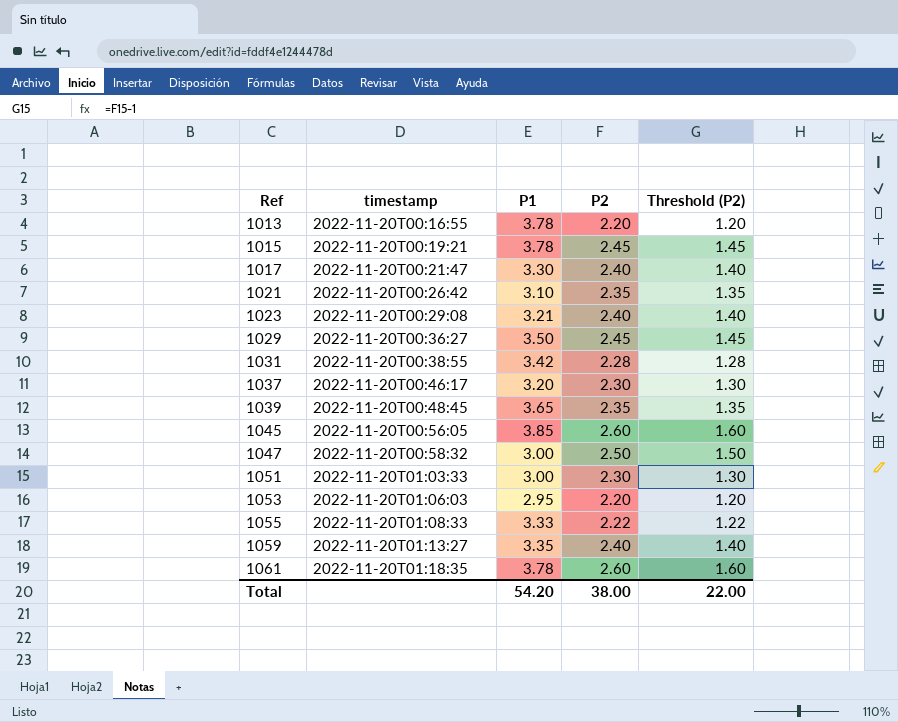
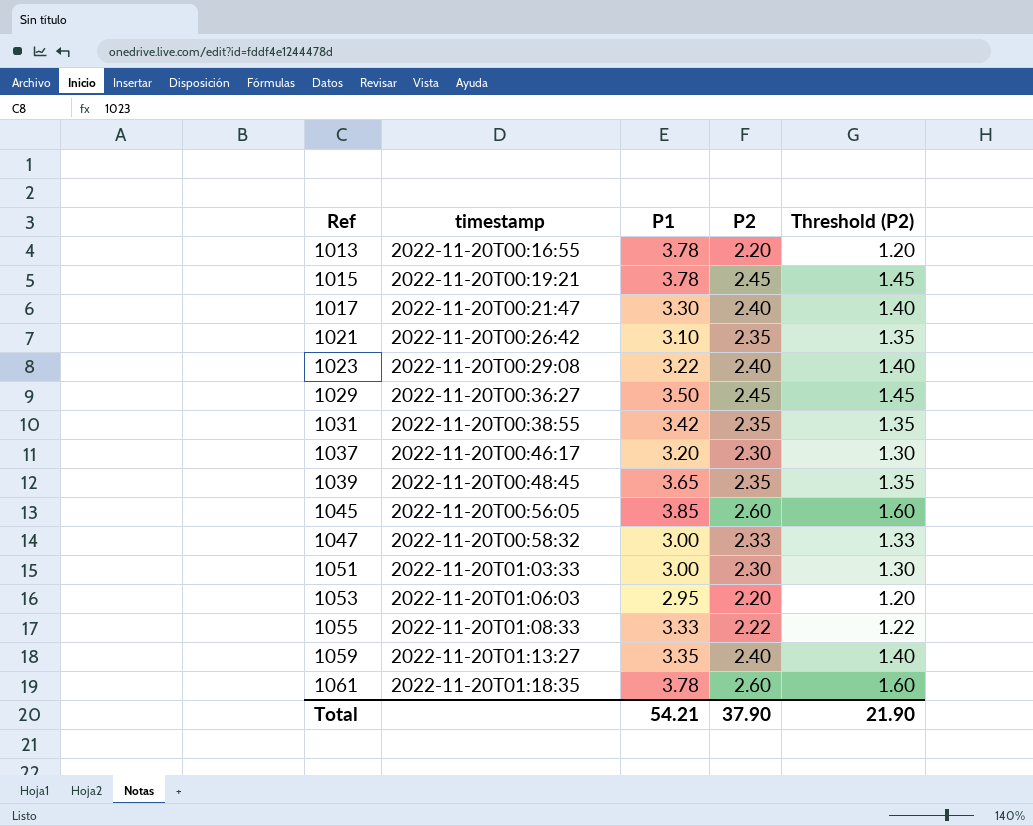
1023 | P1: 3.21 -> 3.22
1031 | P2: 2.28 -> 2.35
1031 | Threshold (P2): 1.28 -> 1.35
1047 | P2: 2.50 -> 2.33
1047 | Threshold (P2): 1.50 -> 1.33
Total | P1: 54.20 -> 54.21
Total | P2: 38.00 -> 37.90
Total | Threshold (P2): 22.00 -> 21.90

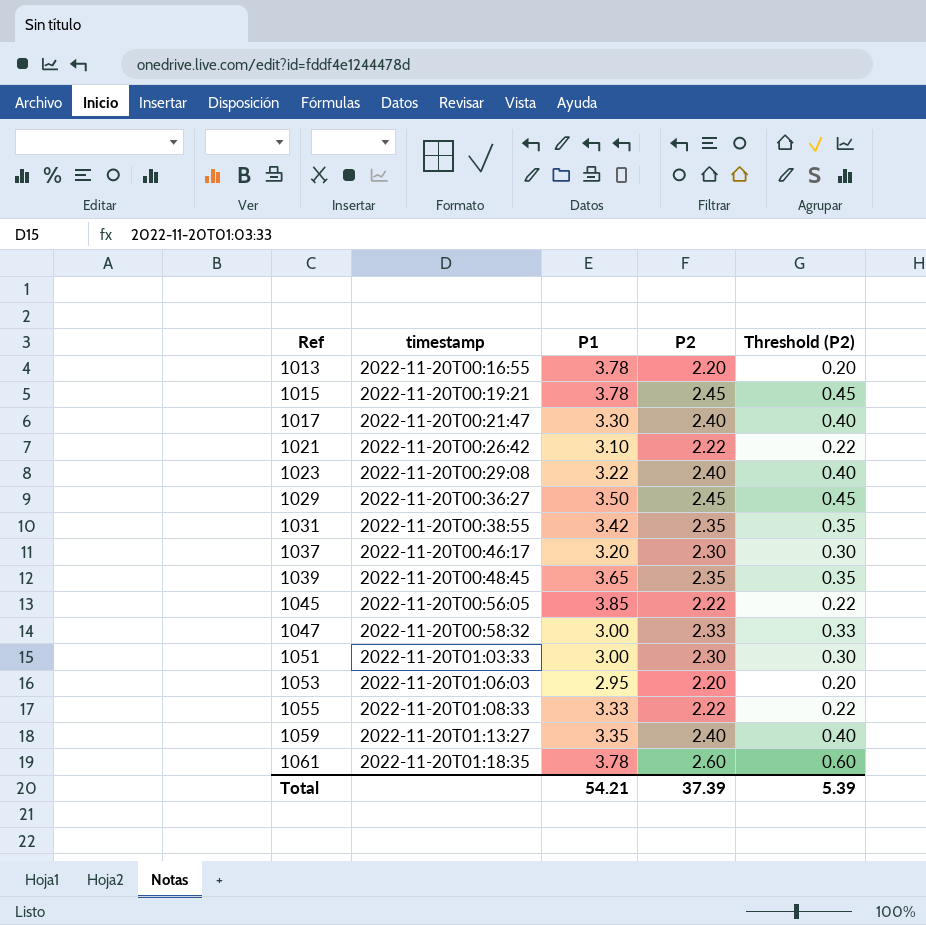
column Threshold (P2) | formula: [P2] - 1 -> [P2] - 2
1021 | P2: 2.35 -> 2.22
1045 | P2: 2.60 -> 2.22
Total | P2: 37.90 -> 37.39
Total | Threshold (P2): 21.90 -> 5.39

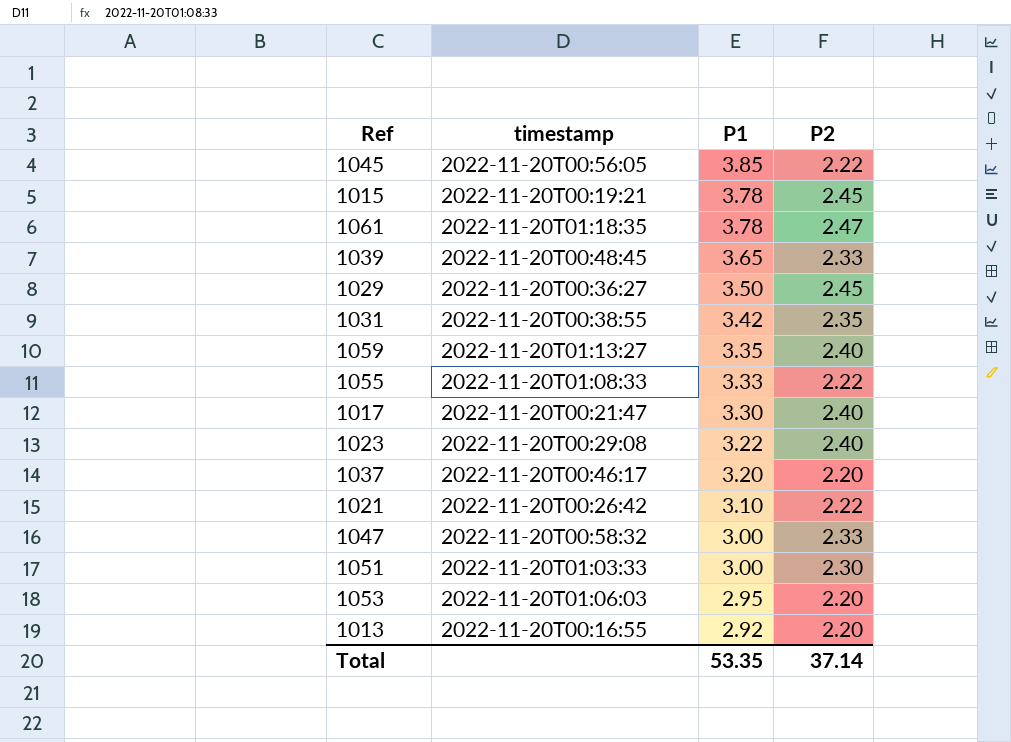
row order: Ref ascending -> P1 descending
column Threshold (P2) | formula: [P2] - 2 -> none
1061 | P2: 2.60 -> 2.47
1039 | P2: 2.35 -> 2.33
1037 | P2: 2.30 -> 2.20
1013 | P1: 3.78 -> 2.92
Total | P1: 54.21 -> 53.35
Total | P2: 37.39 -> 37.14

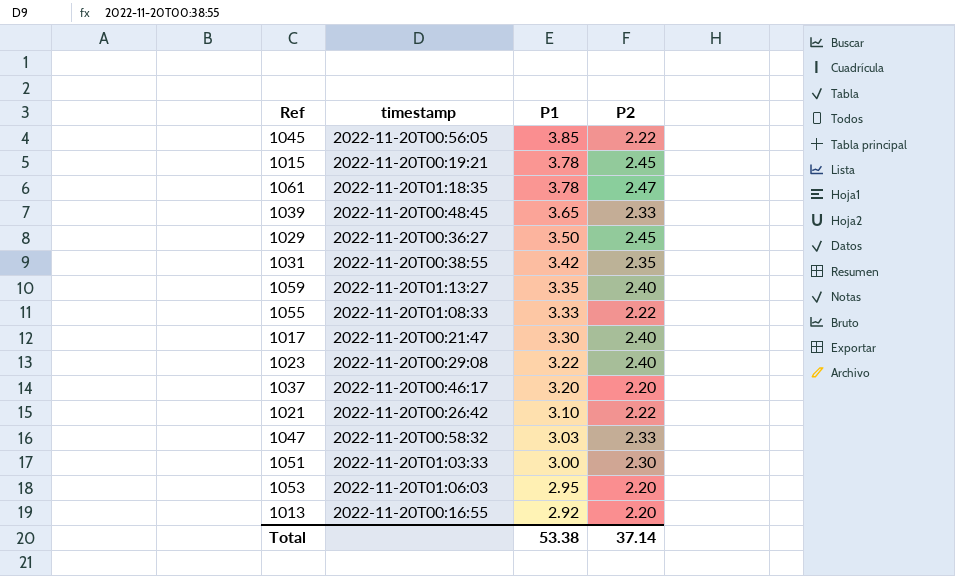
1047 | P1: 3.00 -> 3.03
Total | P1: 53.35 -> 53.38

